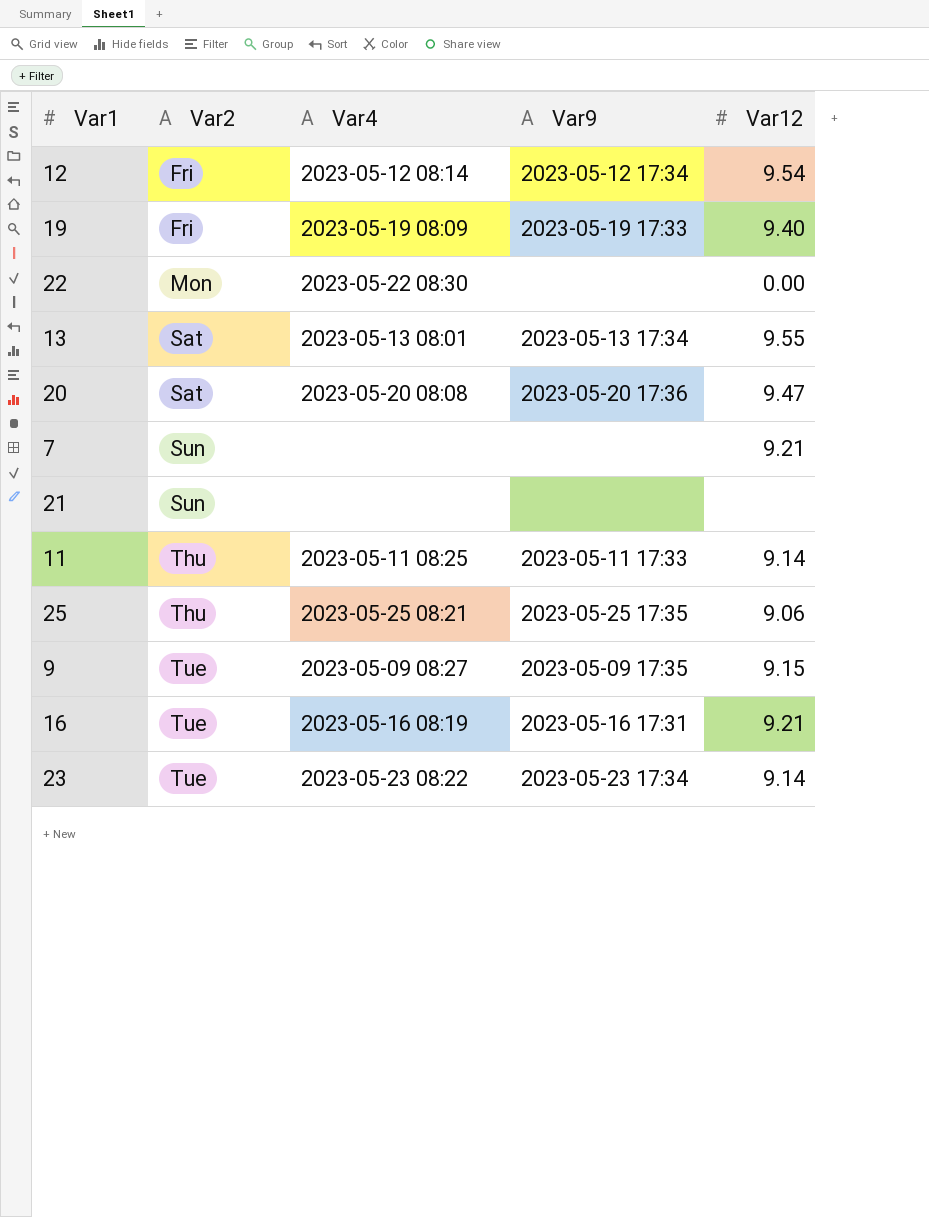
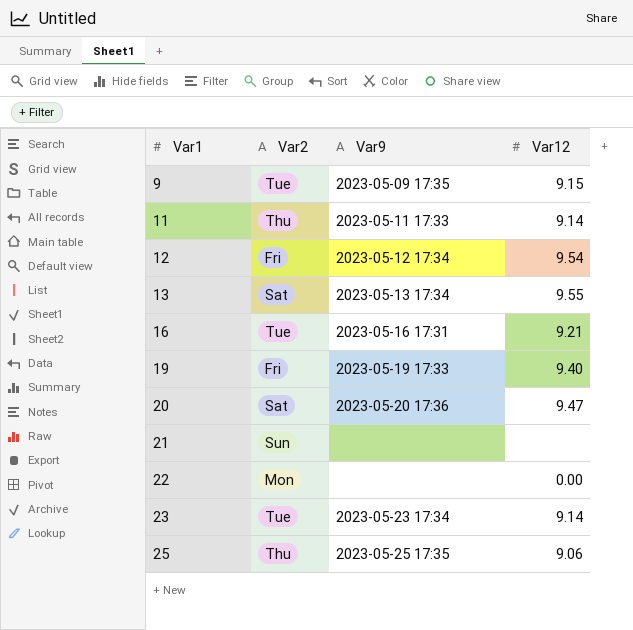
row order: Var2 ascending -> Var1 ascending
column Var4 | position: 3 -> none
row 7: Sun | none | none | 9.21 -> none

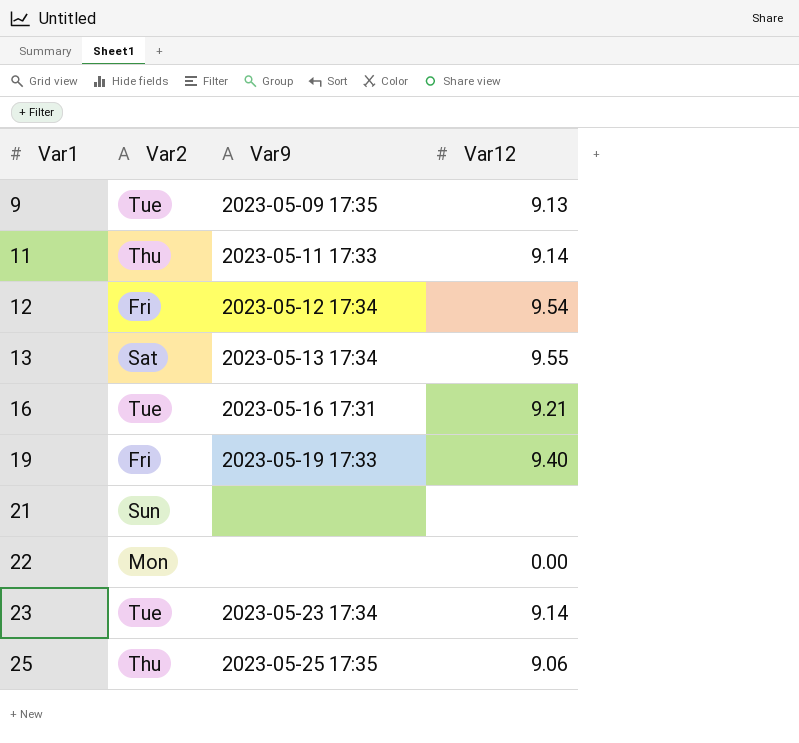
row 20: Sat | 2023-05-20 17:36 | 9.47 -> none
9 | Var12: 9.15 -> 9.13

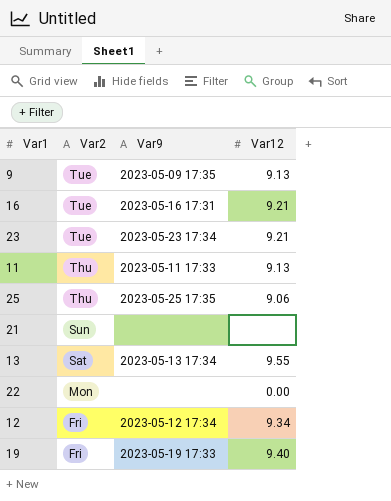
row order: Var1 ascending -> Var2 descending
23 | Var12: 9.14 -> 9.21
11 | Var12: 9.14 -> 9.13
12 | Var12: 9.54 -> 9.34

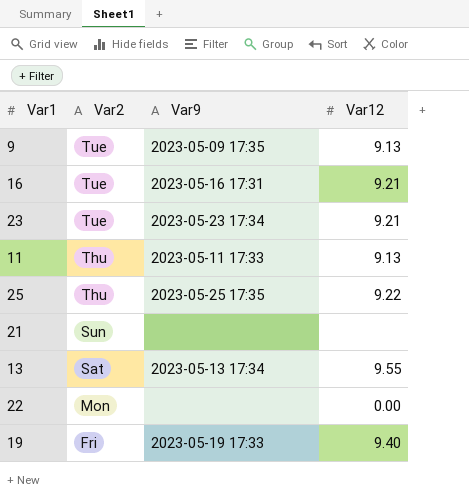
row 12: Fri | 2023-05-12 17:34 | 9.34 -> none
25 | Var12: 9.06 -> 9.22

